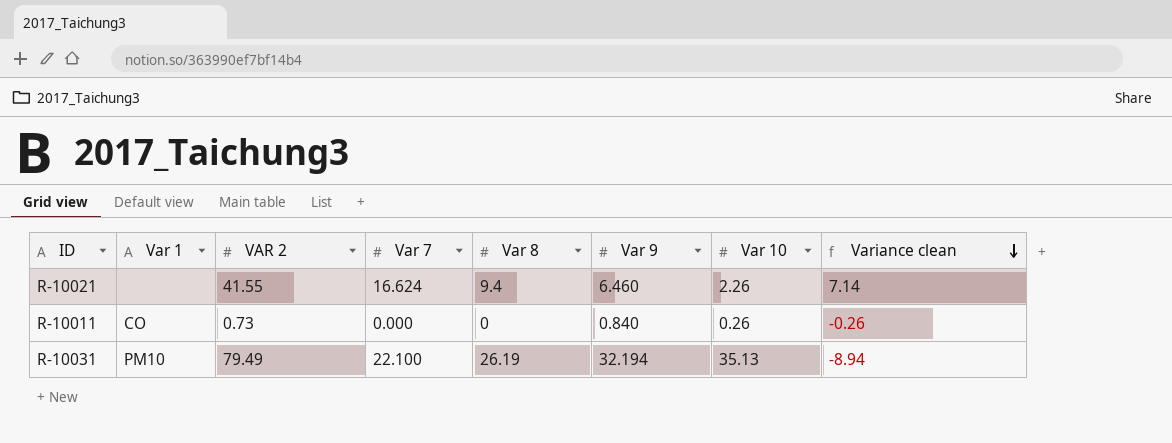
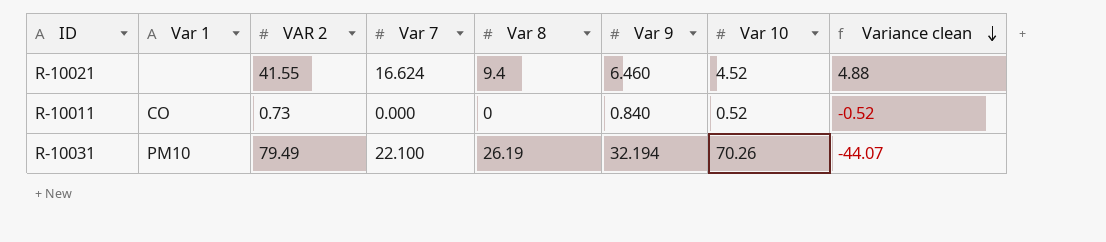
R-10021 | Var 10: 2.26 -> 4.52
R-10021 | Variance clean: 7.14 -> 4.88
R-10011 | Var 10: 0.26 -> 0.52
R-10011 | Variance clean: -0.26 -> -0.52
R-10031 | Var 10: 35.13 -> 70.26
R-10031 | Variance clean: -8.94 -> -44.07

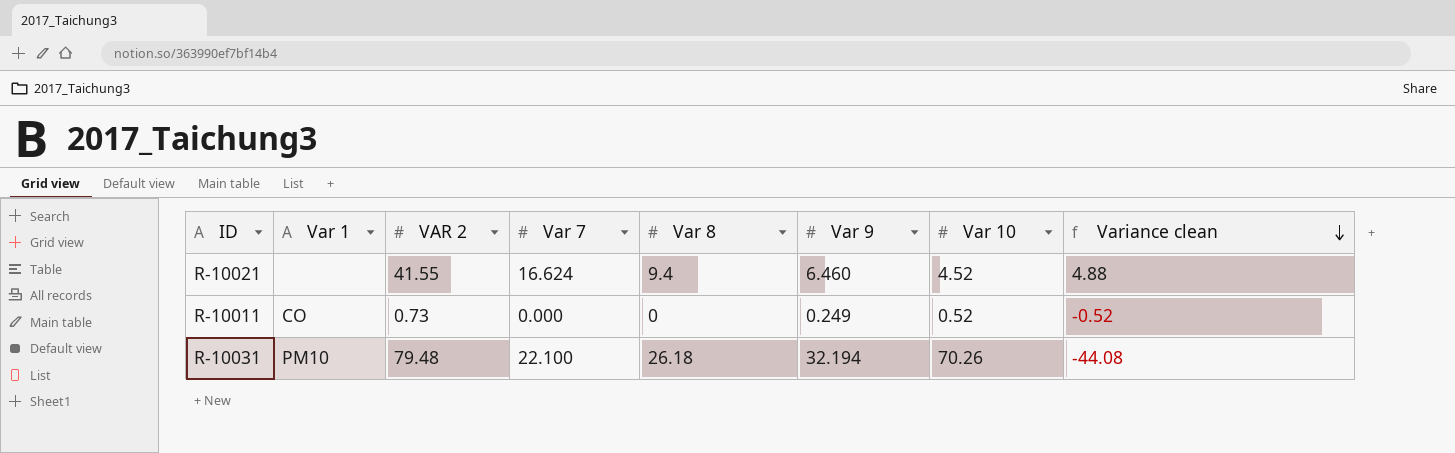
R-10011 | Var 9: 0.840 -> 0.249
R-10031 | VAR 2: 79.49 -> 79.48
R-10031 | Var 8: 26.19 -> 26.18
R-10031 | Variance clean: -44.07 -> -44.08

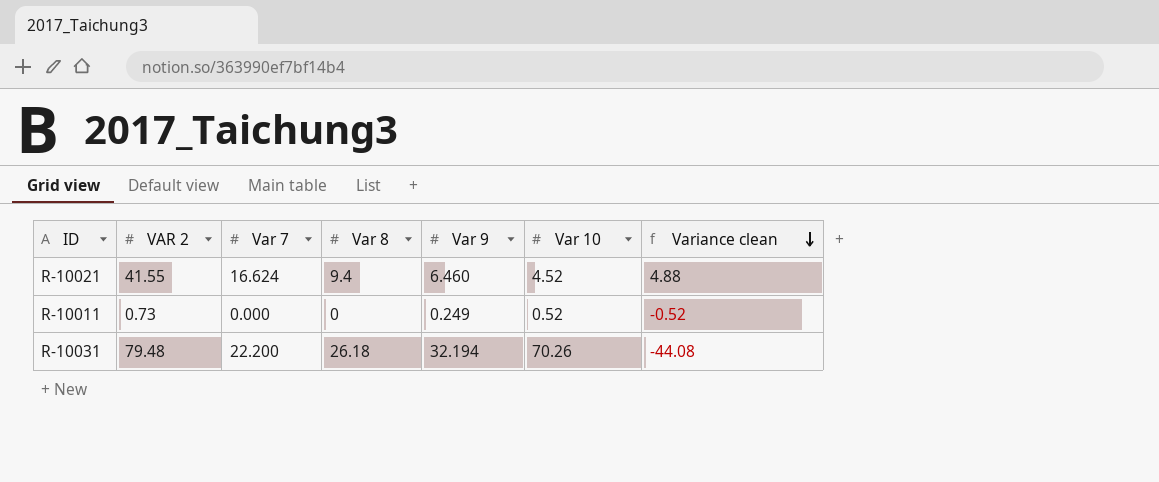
column Var 1 | position: 2 -> none
R-10031 | Var 7: 22.100 -> 22.200

